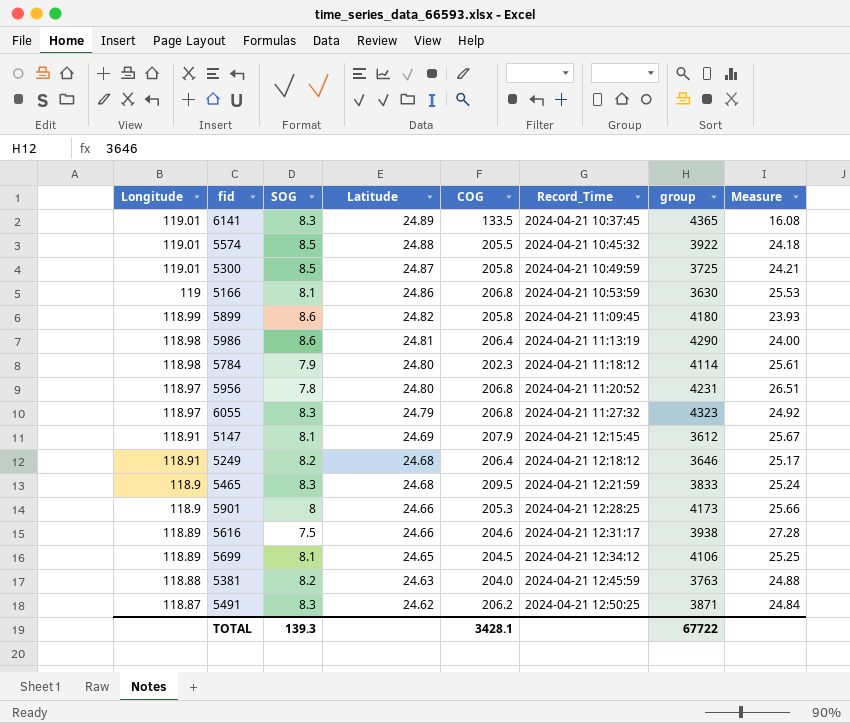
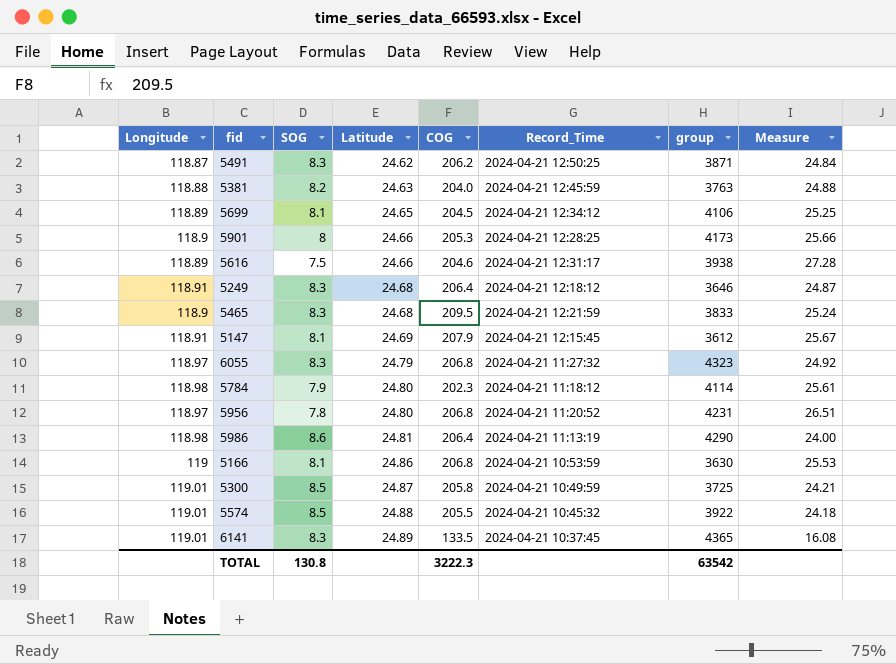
row order: Longitude descending -> Latitude ascending
row 5899: 118.99 | 8.6 | 24.82 | 205.8 | 2024-04-21 11:09:45 | 4180 | 23.93 -> none
5249 | SOG: 8.2 -> 8.3
5249 | Measure: 25.17 -> 24.87
TOTAL | SOG: 139.3 -> 130.8
TOTAL | COG: 3428.1 -> 3222.3
TOTAL | group: 67722 -> 63542

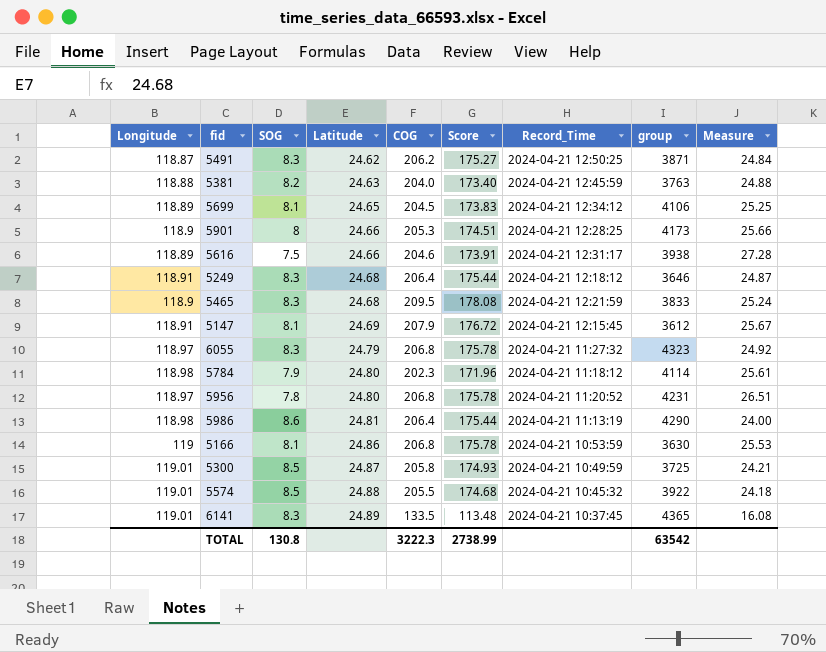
column Score | formula: none -> [COG] * 0.85

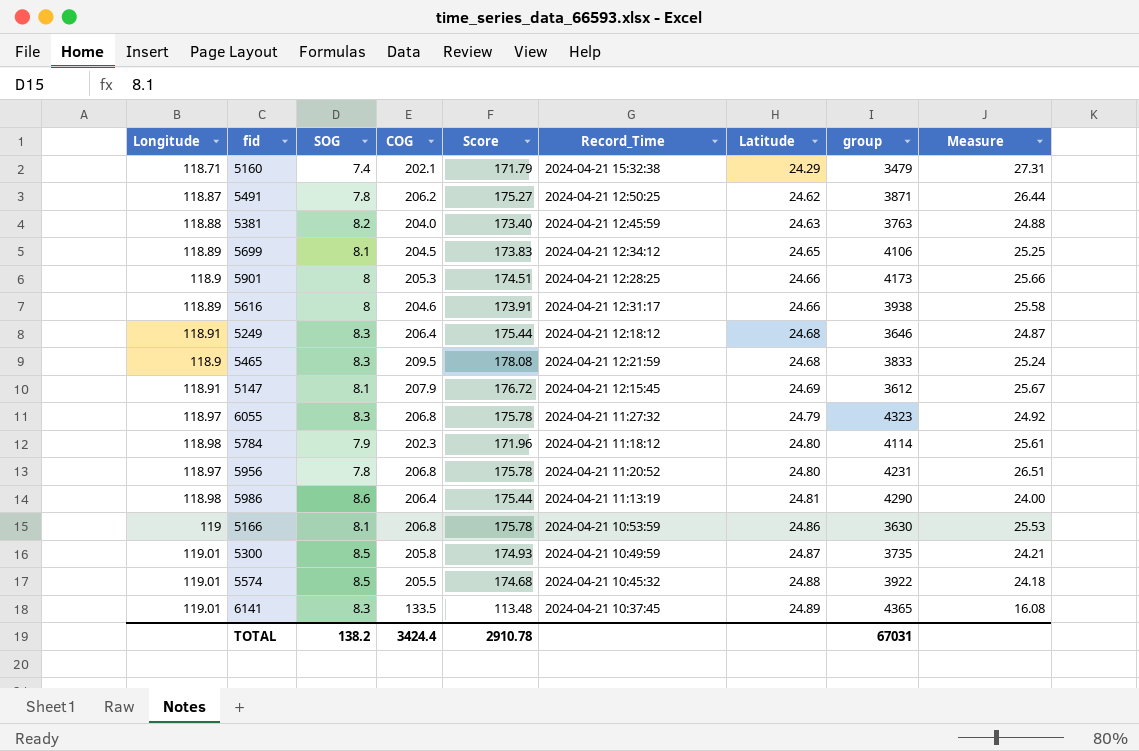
column Latitude | position: 4 -> 7
row 5160: none -> 118.71 | 7.4 | 202.1 | 171.79 | 2024-04-21 15:32:38 | 24.29 | 3479 | 27.31
5491 | SOG: 8.3 -> 7.8
5491 | Measure: 24.84 -> 26.44
5616 | SOG: 7.5 -> 8
5616 | Measure: 27.28 -> 25.58
5300 | group: 3725 -> 3735
TOTAL | SOG: 130.8 -> 138.2
TOTAL | COG: 3222.3 -> 3424.4
TOTAL | Score: 2738.99 -> 2910.78
TOTAL | group: 63542 -> 67031

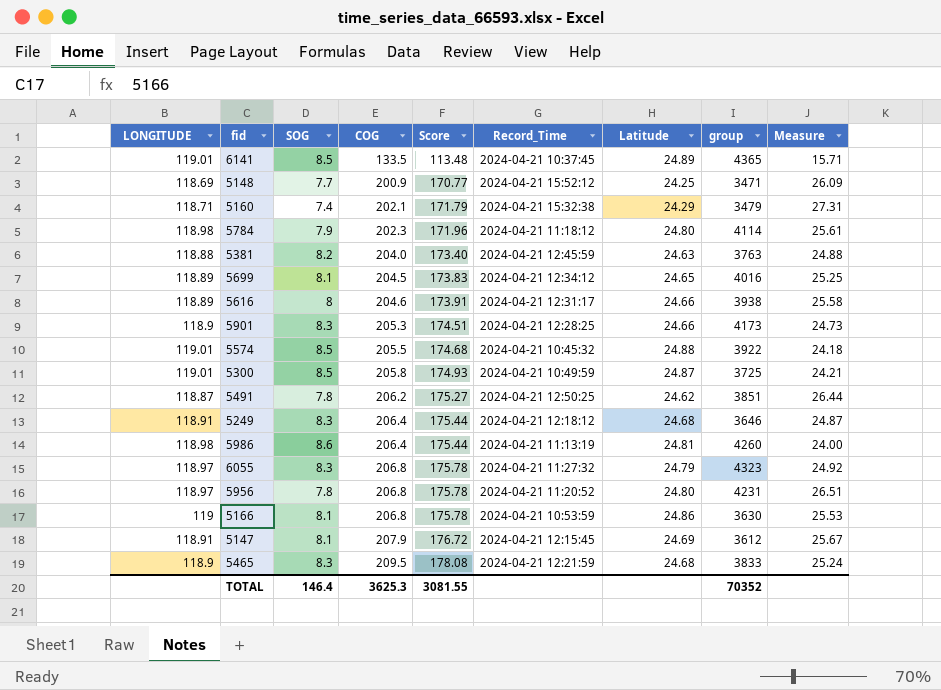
row order: Latitude ascending -> COG ascending
column name: Longitude -> LONGITUDE
6141 | SOG: 8.3 -> 8.5
6141 | Measure: 16.08 -> 15.71
row 5148: none -> 118.69 | 7.7 | 200.9 | 170.77 | 2024-04-21 15:52:12 | 24.25 | 3471 | 26.09
5699 | group: 4106 -> 4016
5901 | SOG: 8 -> 8.3
5901 | Measure: 25.66 -> 24.73
5300 | group: 3735 -> 3725
5491 | group: 3871 -> 3851
5986 | group: 4290 -> 4260
TOTAL | SOG: 138.2 -> 146.4
TOTAL | COG: 3424.4 -> 3625.3
TOTAL | Score: 2910.78 -> 3081.55
TOTAL | group: 67031 -> 70352

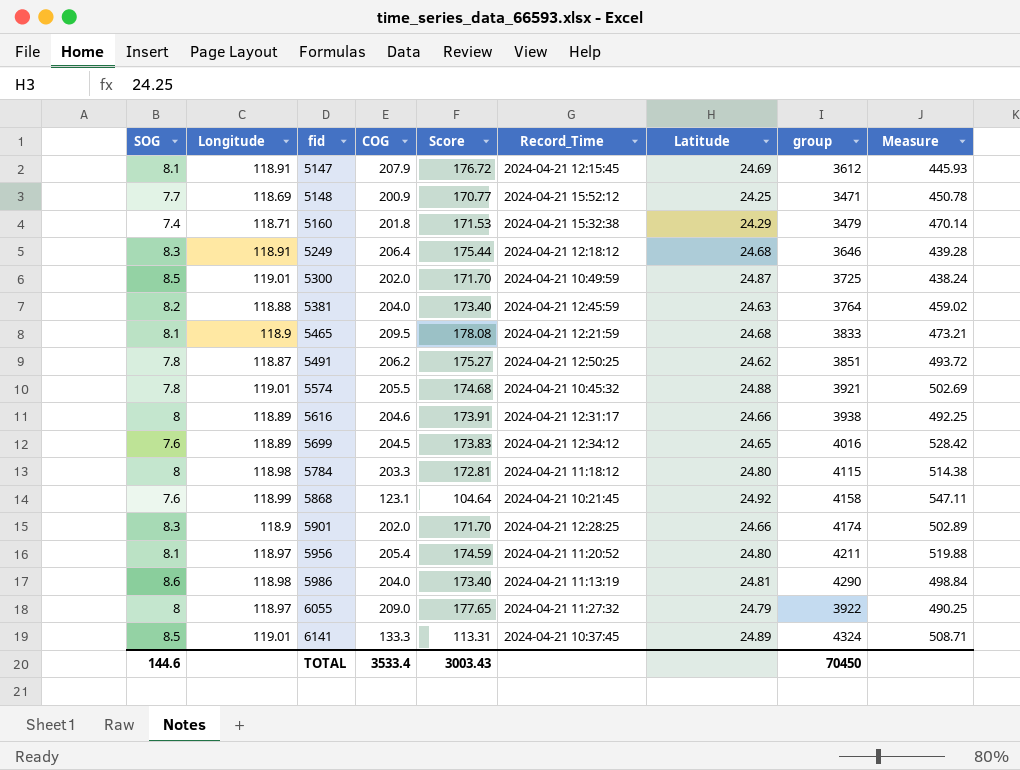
row order: COG ascending -> fid ascending
column SOG | position: 3 -> 1
column name: LONGITUDE -> Longitude
column Measure | formula: [COG] / [SOG] -> [group] / [SOG]
row 5166: 119 | 8.1 | 206.8 | 175.78 | 2024-04-21 10:53:59 | 24.86 | 3630 | 25.53 -> none
5160 | COG: 202.1 -> 201.8
5160 | Score: 171.79 -> 171.53
5300 | COG: 205.8 -> 202.0
5300 | Score: 174.93 -> 171.70
5381 | group: 3763 -> 3764
5465 | SOG: 8.3 -> 8.1
5574 | SOG: 8.5 -> 7.8
5574 | group: 3922 -> 3921
5699 | SOG: 8.1 -> 7.6
5784 | SOG: 7.9 -> 8
5784 | COG: 202.3 -> 203.3
5784 | Score: 171.96 -> 172.81
5784 | group: 4114 -> 4115
row 5868: none -> 7.6 | 118.99 | 123.1 | 104.64 | 2024-04-21 10:21:45 | 24.92 | 4158 | 547.11
5901 | COG: 205.3 -> 202.0
5901 | Score: 174.51 -> 171.70
5901 | group: 4173 -> 4174
5956 | SOG: 7.8 -> 8.1
5956 | COG: 206.8 -> 205.4
5956 | Score: 175.78 -> 174.59
5956 | group: 4231 -> 4211
5986 | COG: 206.4 -> 204.0
5986 | Score: 175.44 -> 173.40
5986 | group: 4260 -> 4290
6055 | SOG: 8.3 -> 8
6055 | COG: 206.8 -> 209.0
6055 | Score: 175.78 -> 177.65
6055 | group: 4323 -> 3922
6141 | COG: 133.5 -> 133.3
6141 | Score: 113.48 -> 113.31
6141 | group: 4365 -> 4324
TOTAL | SOG: 146.4 -> 144.6
TOTAL | COG: 3625.3 -> 3533.4
TOTAL | Score: 3081.55 -> 3003.43
TOTAL | group: 70352 -> 70450

